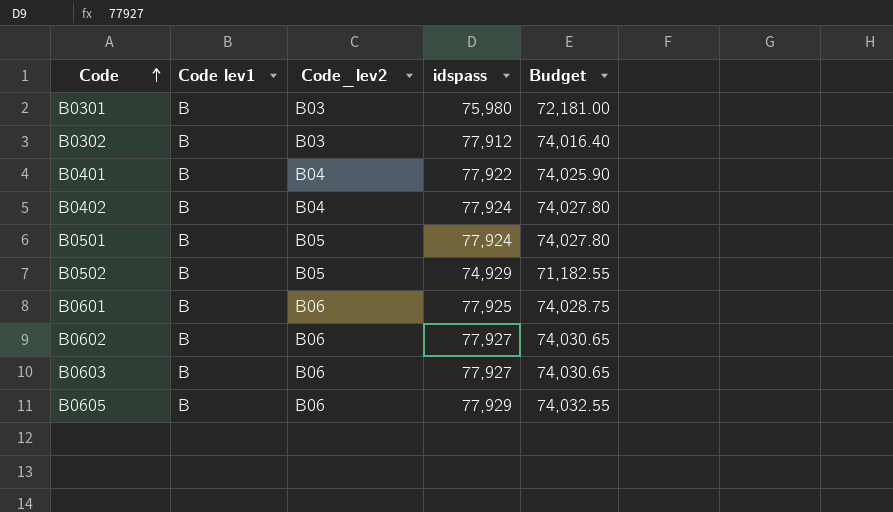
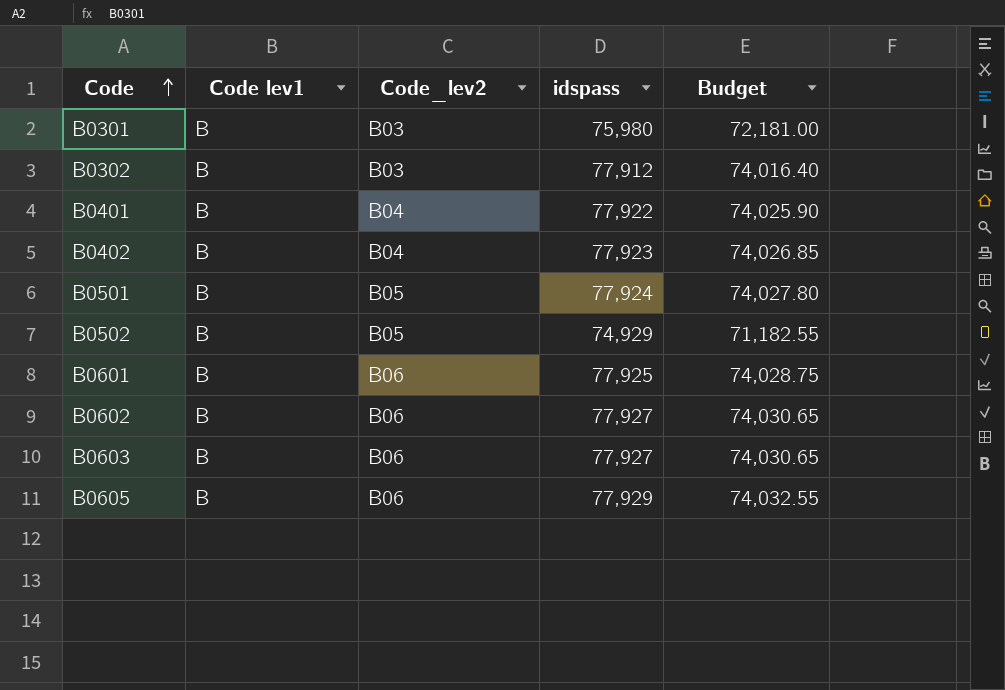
B0402 | idspass: 77,924 -> 77,923
B0402 | Budget: 74,027.80 -> 74,026.85

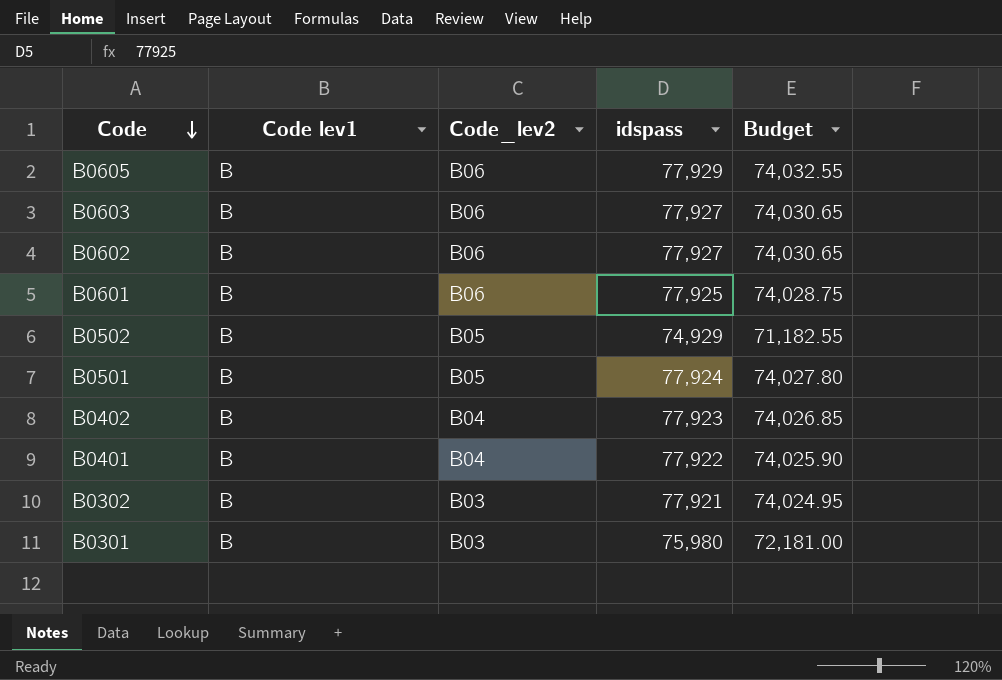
row order: Code ascending -> Code descending
B0302 | idspass: 77,912 -> 77,921
B0302 | Budget: 74,016.40 -> 74,024.95

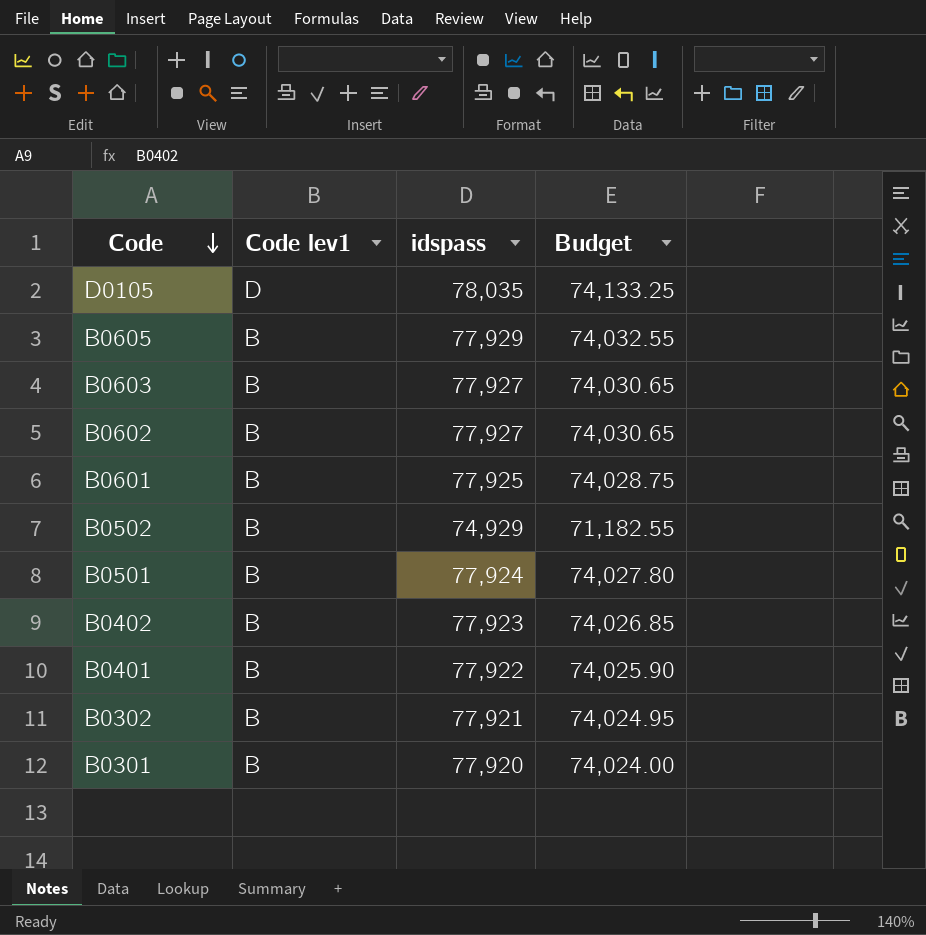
column Code_lev2 | position: 3 -> none
row D0105: none -> D | 78,035 | 74,133.25
B0301 | idspass: 75,980 -> 77,920
B0301 | Budget: 72,181.00 -> 74,024.00

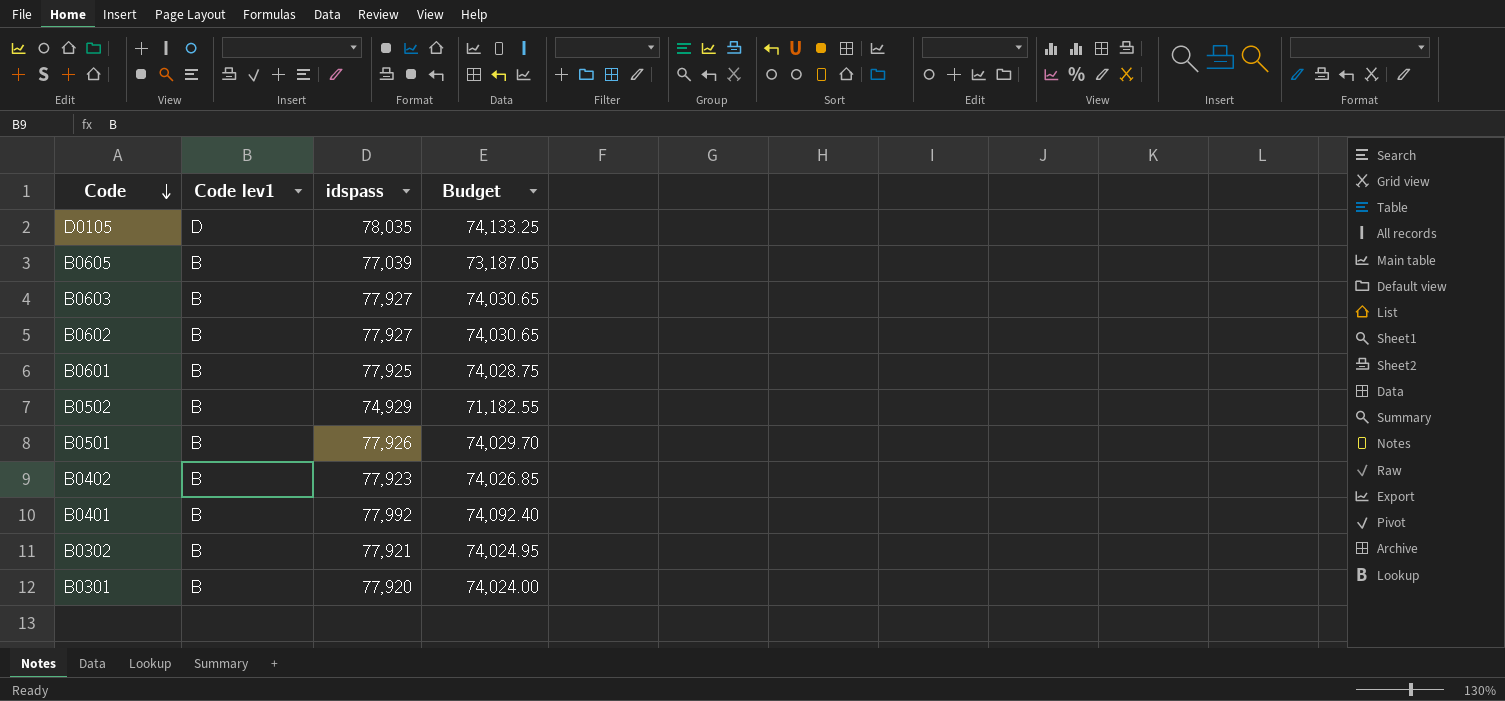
B0605 | idspass: 77,929 -> 77,039
B0605 | Budget: 74,032.55 -> 73,187.05
B0501 | idspass: 77,924 -> 77,926
B0501 | Budget: 74,027.80 -> 74,029.70
B0401 | idspass: 77,922 -> 77,992
B0401 | Budget: 74,025.90 -> 74,092.40

